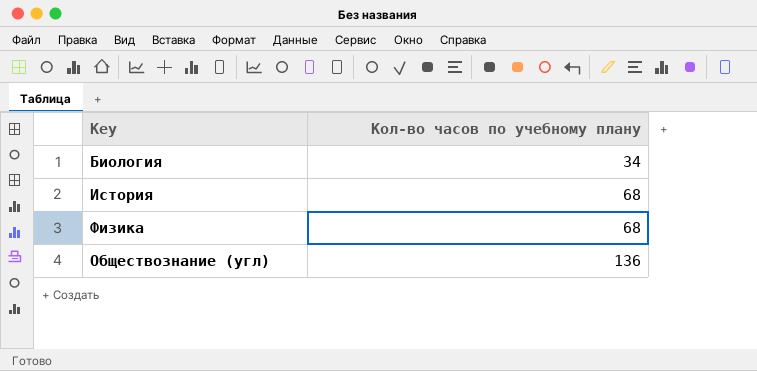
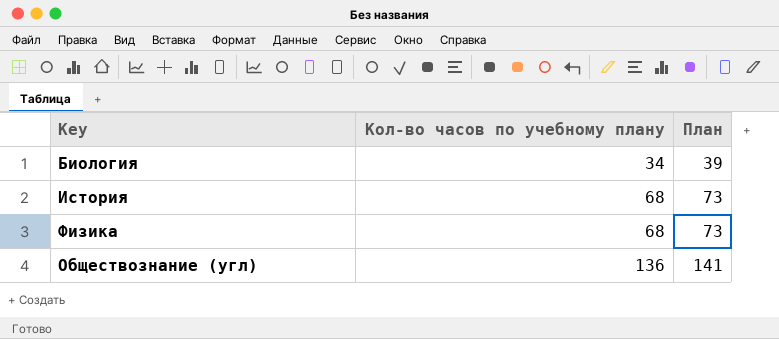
column План | formula: none -> [Кол-во часов по учебному плану] + 5

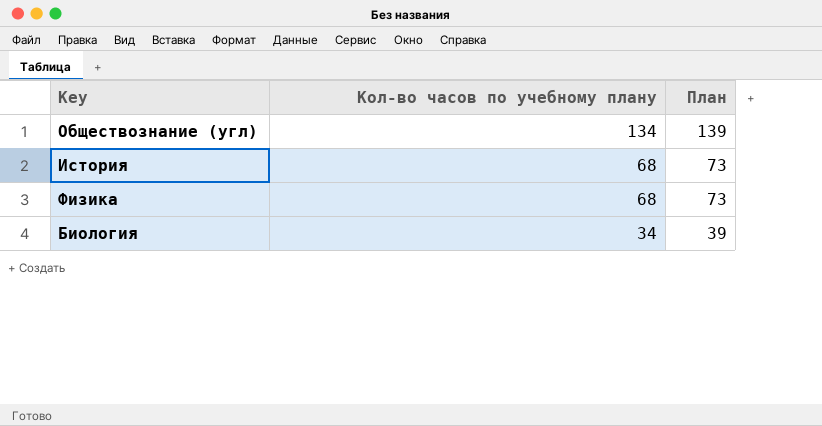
row order: Кол-во часов по учебному плану ascending -> Кол-во часов по учебному плану descending
Обществознание (угл) | Кол-во часов по учебному плану: 136 -> 134
Обществознание (угл) | План: 141 -> 139

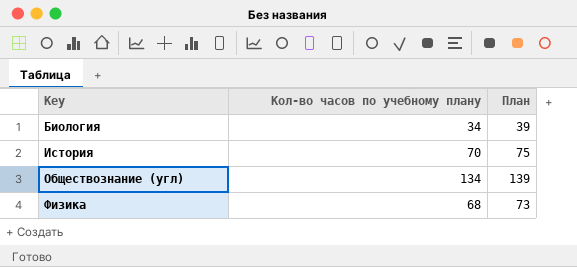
row order: Кол-во часов по учебному плану descending -> Key ascending
История | Кол-во часов по учебному плану: 68 -> 70
История | План: 73 -> 75

